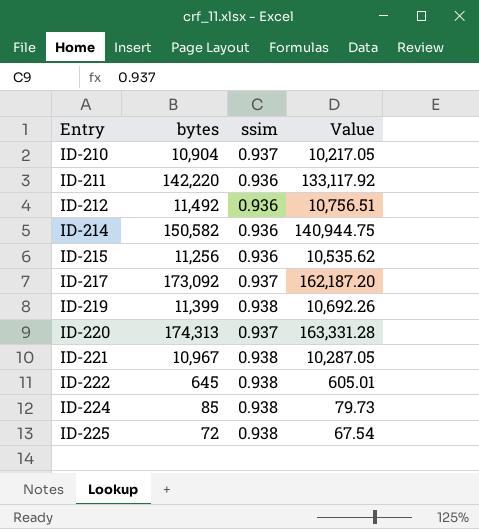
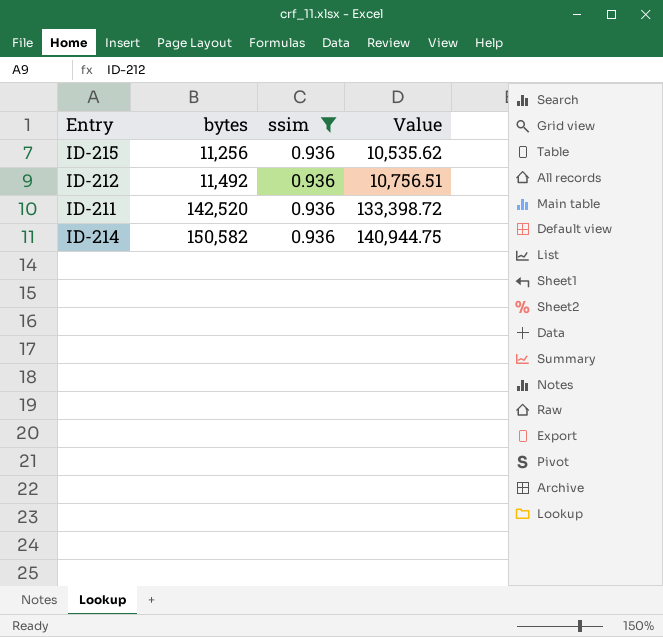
filter: none -> ssim = 0.936
row order: Entry ascending -> bytes ascending
ID-211 | bytes: 142,220 -> 142,520
ID-211 | Value: 133,117.92 -> 133,398.72

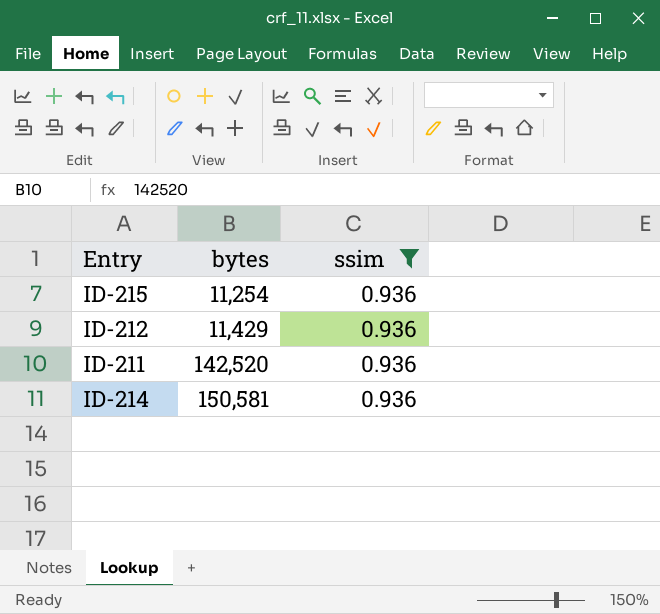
column Value | formula: [bytes] * [ssim] -> none
ID-215 | bytes: 11,256 -> 11,254
ID-212 | bytes: 11,492 -> 11,429
ID-214 | bytes: 150,582 -> 150,581

